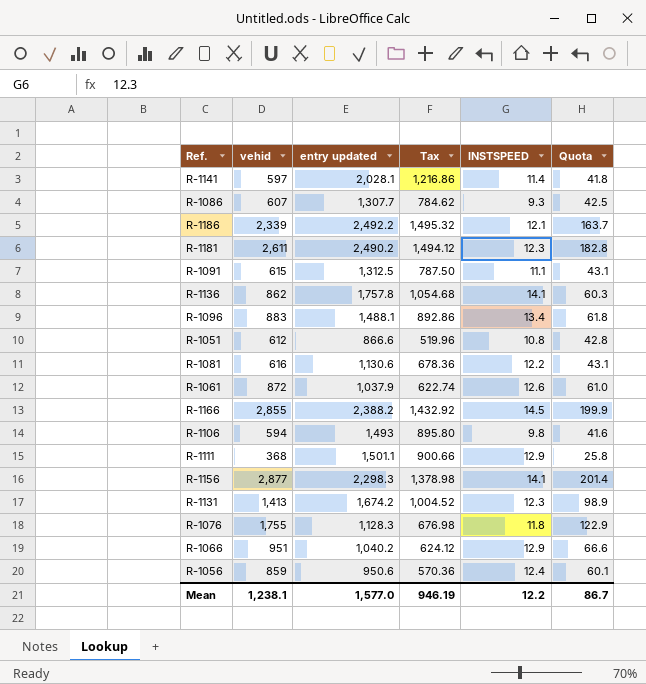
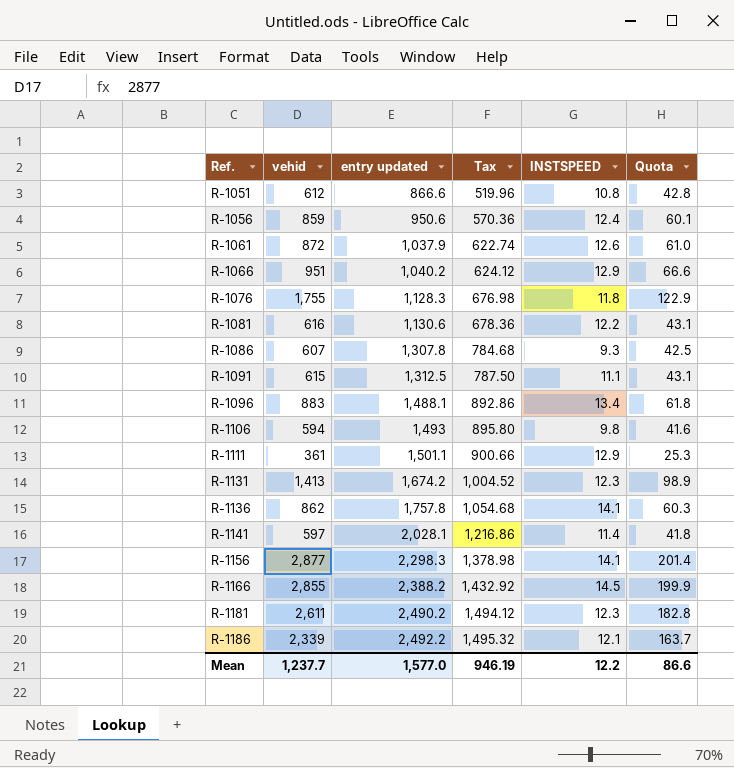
row order: none -> Ref. ascending
R-1086 | entry updated: 1,307.7 -> 1,307.8
R-1086 | Tax: 784.62 -> 784.68
R-1111 | vehid: 368 -> 361
R-1111 | Quota: 25.8 -> 25.3
Mean | vehid: 1,238.1 -> 1,237.7
Mean | Quota: 86.7 -> 86.6

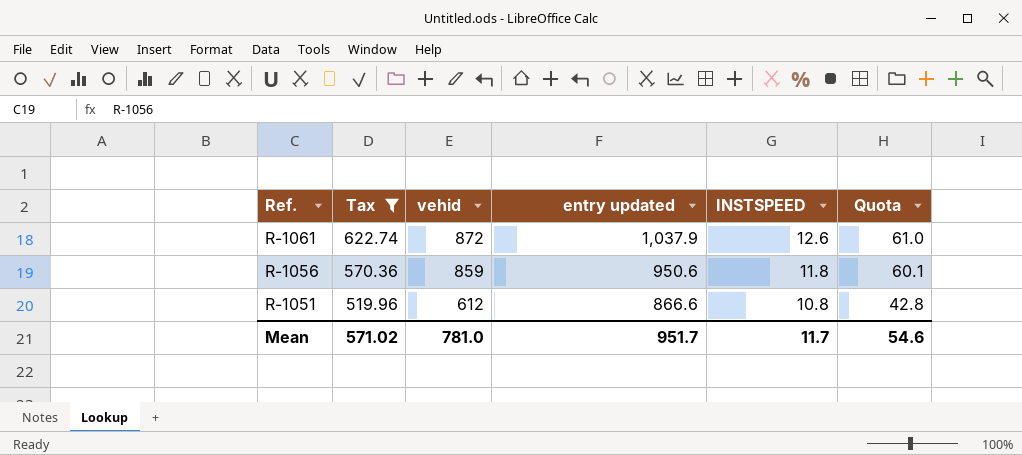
filter: none -> Tax <= 622.74
row order: Ref. ascending -> Ref. descending
column Tax | position: 4 -> 2
R-1056 | INSTSPEED: 12.4 -> 11.8
Mean | Tax: 946.19 -> 571.02
Mean | vehid: 1,237.7 -> 781.0
Mean | entry updated: 1,577.0 -> 951.7
Mean | INSTSPEED: 12.2 -> 11.7
Mean | Quota: 86.6 -> 54.6

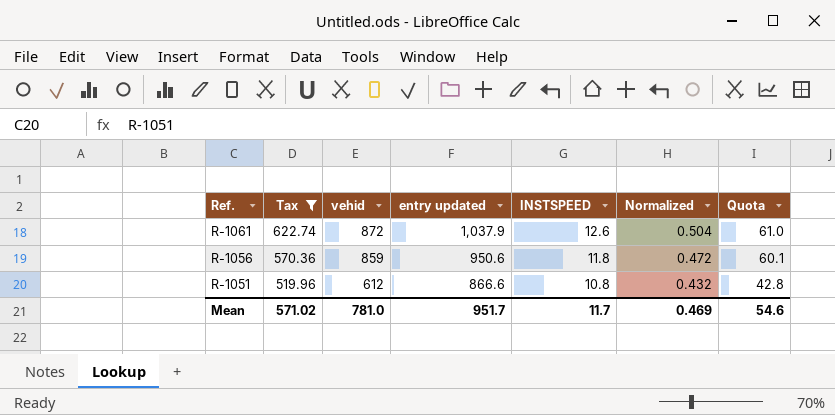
column Normalized | formula: none -> [INSTSPEED] * 0.04

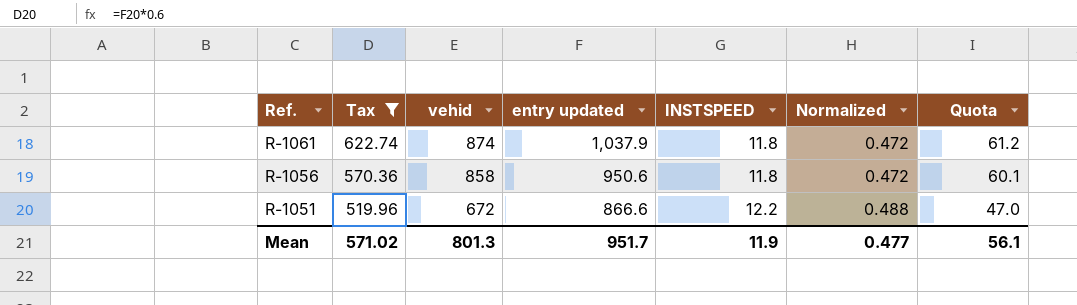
R-1061 | vehid: 872 -> 874
R-1061 | INSTSPEED: 12.6 -> 11.8
R-1061 | Normalized: 0.504 -> 0.472
R-1061 | Quota: 61.0 -> 61.2
R-1056 | vehid: 859 -> 858
R-1051 | vehid: 612 -> 672
R-1051 | INSTSPEED: 10.8 -> 12.2
R-1051 | Normalized: 0.432 -> 0.488
R-1051 | Quota: 42.8 -> 47.0
Mean | vehid: 781.0 -> 801.3
Mean | INSTSPEED: 11.7 -> 11.9
Mean | Normalized: 0.469 -> 0.477
Mean | Quota: 54.6 -> 56.1

